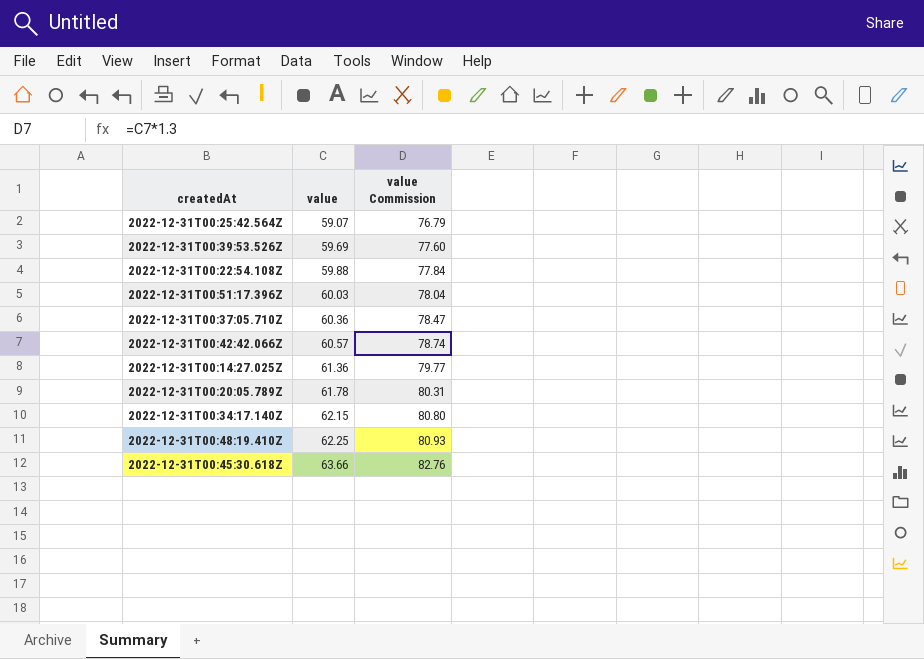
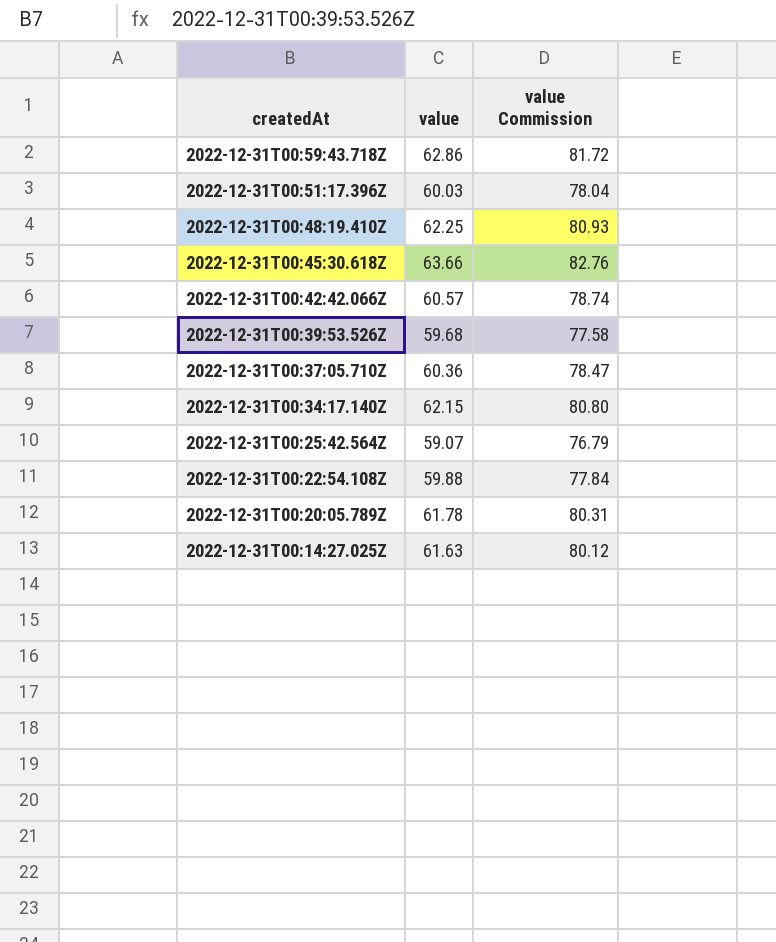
row order: value ascending -> createdAt descending
row 2022-12-31T00:59:43.718Z: none -> 62.86 | 81.72
2022-12-31T00:39:53.526Z | value: 59.69 -> 59.68
2022-12-31T00:39:53.526Z | value Commission: 77.60 -> 77.58
2022-12-31T00:14:27.025Z | value: 61.36 -> 61.63
2022-12-31T00:14:27.025Z | value Commission: 79.77 -> 80.12

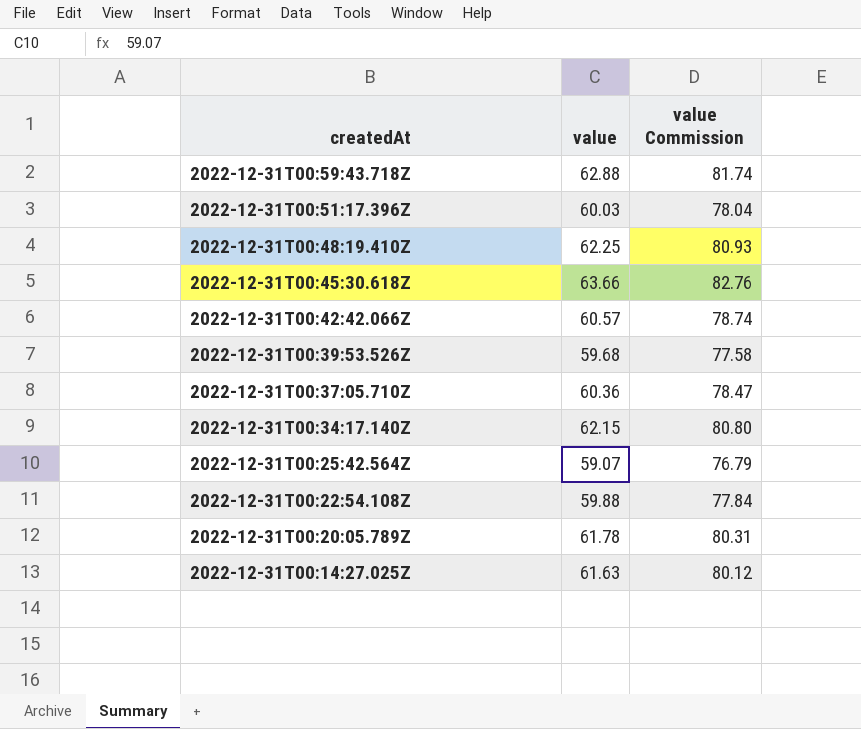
2022-12-31T00:59:43.718Z | value: 62.86 -> 62.88
2022-12-31T00:59:43.718Z | value Commission: 81.72 -> 81.74

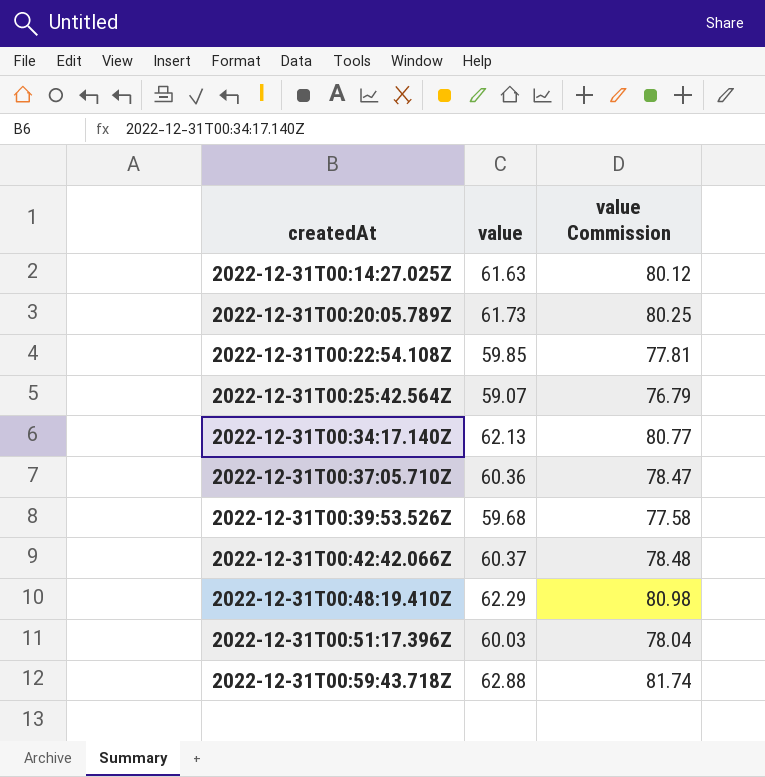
row order: createdAt descending -> createdAt ascending
row 2022-12-31T00:45:30.618Z: 63.66 | 82.76 -> none
2022-12-31T00:20:05.789Z | value: 61.78 -> 61.73
2022-12-31T00:20:05.789Z | value Commission: 80.31 -> 80.25
2022-12-31T00:22:54.108Z | value: 59.88 -> 59.85
2022-12-31T00:22:54.108Z | value Commission: 77.84 -> 77.81
2022-12-31T00:34:17.140Z | value: 62.15 -> 62.13
2022-12-31T00:34:17.140Z | value Commission: 80.80 -> 80.77
2022-12-31T00:42:42.066Z | value: 60.57 -> 60.37
2022-12-31T00:42:42.066Z | value Commission: 78.74 -> 78.48
2022-12-31T00:48:19.410Z | value: 62.25 -> 62.29
2022-12-31T00:48:19.410Z | value Commission: 80.93 -> 80.98

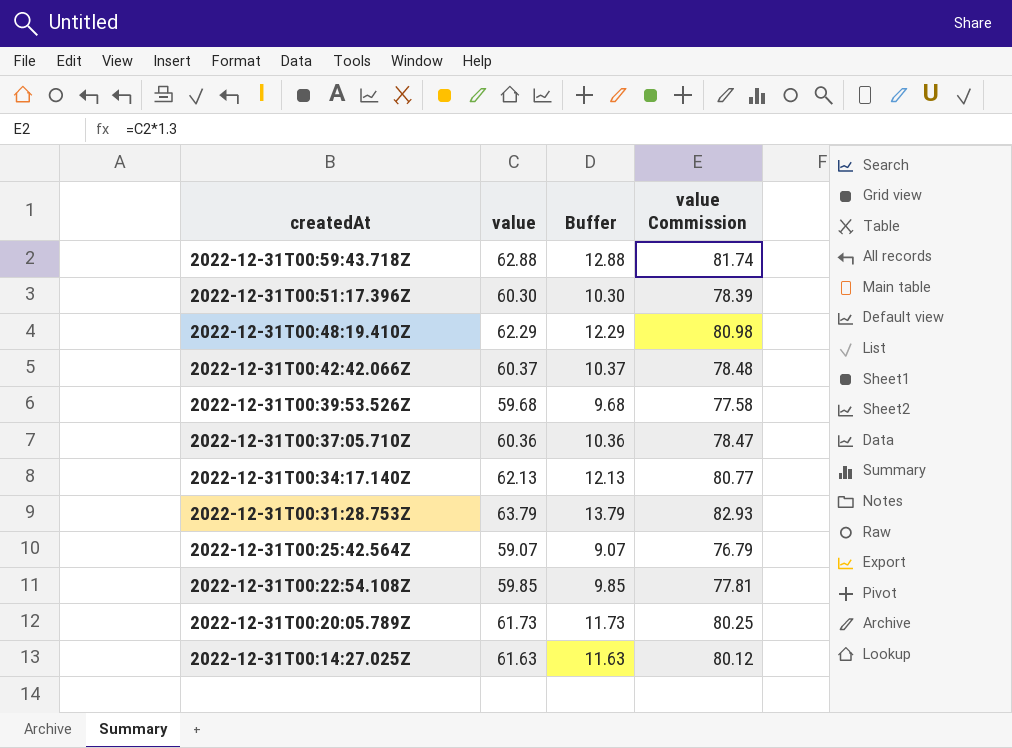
row order: createdAt ascending -> createdAt descending
column Buffer | formula: none -> [value] - 50
2022-12-31T00:51:17.396Z | value: 60.03 -> 60.30
2022-12-31T00:51:17.396Z | value Commission: 78.04 -> 78.39
row 2022-12-31T00:31:28.753Z: none -> 63.79 | 13.79 | 82.93

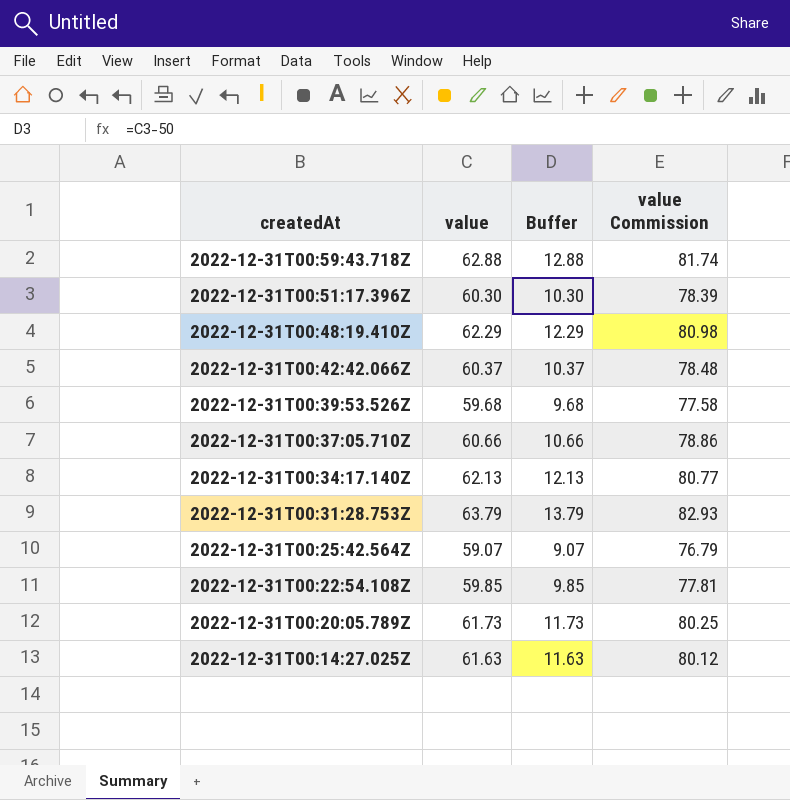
2022-12-31T00:37:05.710Z | value: 60.36 -> 60.66
2022-12-31T00:37:05.710Z | Buffer: 10.36 -> 10.66
2022-12-31T00:37:05.710Z | value Commission: 78.47 -> 78.86

